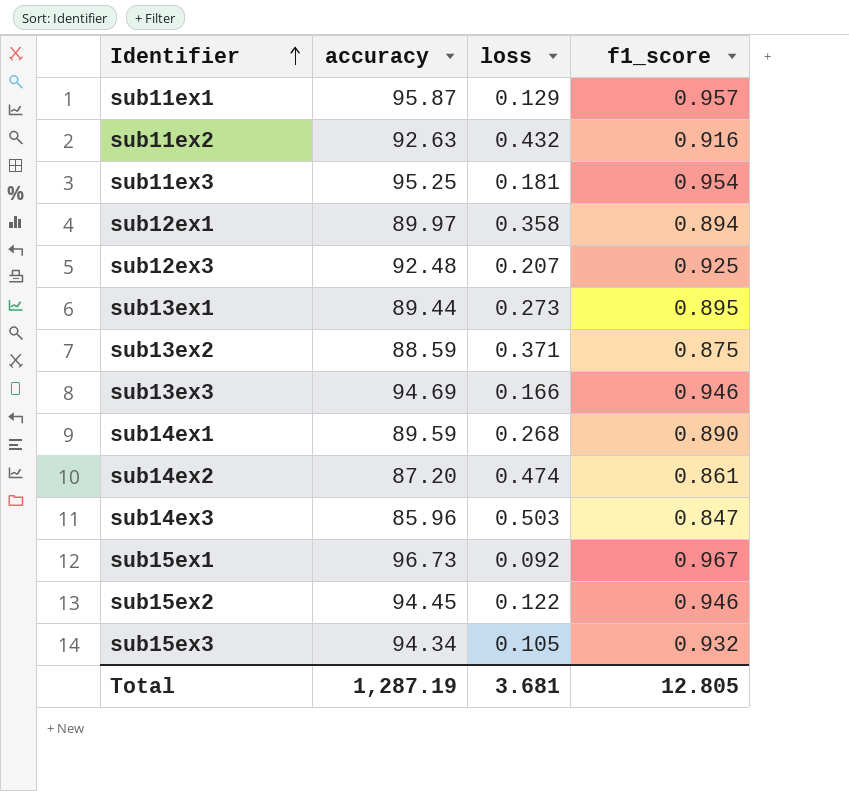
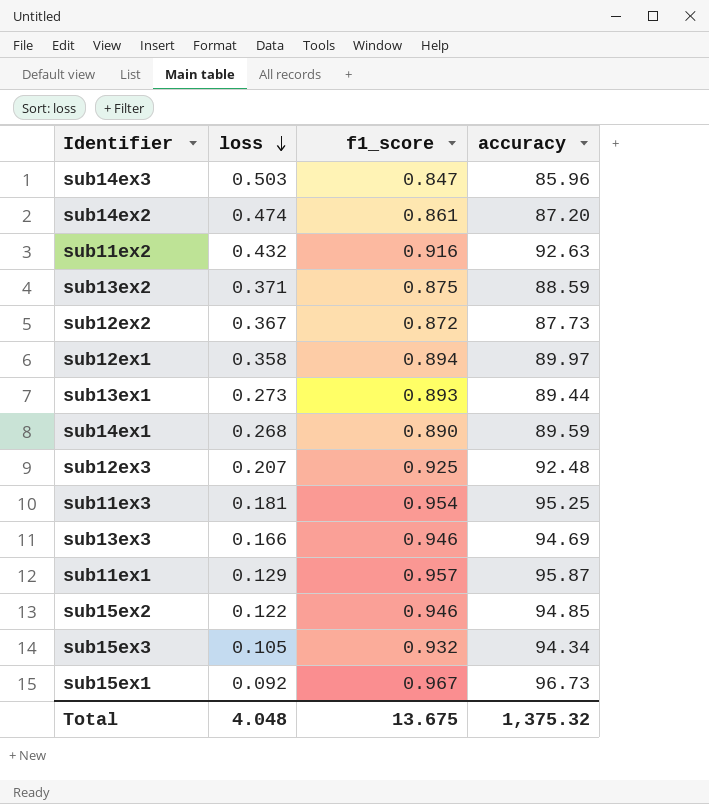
row order: Identifier ascending -> loss descending
column accuracy | position: 2 -> 4
row sub12ex2: none -> 0.367 | 0.872 | 87.73
sub13ex1 | f1_score: 0.895 -> 0.893
sub15ex2 | accuracy: 94.45 -> 94.85
Total | loss: 3.681 -> 4.048
Total | f1_score: 12.805 -> 13.675
Total | accuracy: 1,287.19 -> 1,375.32

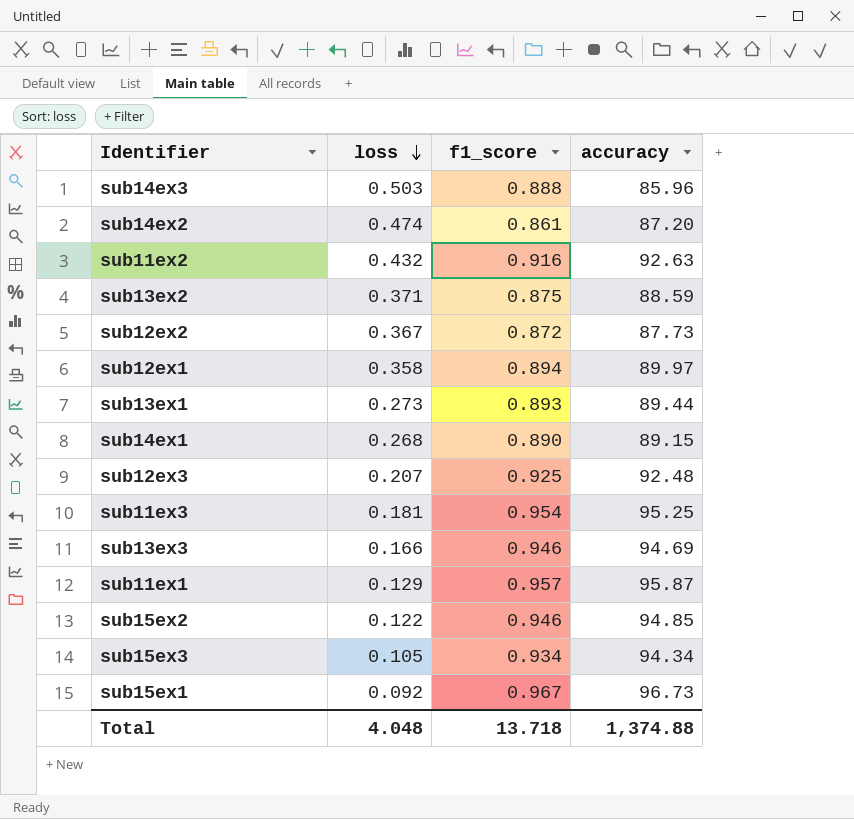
sub14ex3 | f1_score: 0.847 -> 0.888
sub14ex1 | accuracy: 89.59 -> 89.15
sub15ex3 | f1_score: 0.932 -> 0.934
Total | f1_score: 13.675 -> 13.718
Total | accuracy: 1,375.32 -> 1,374.88

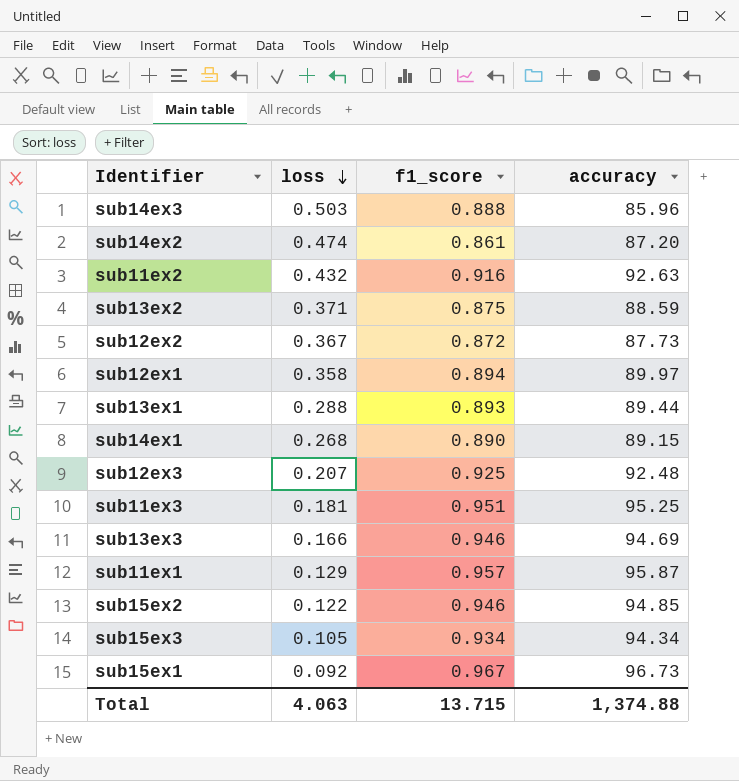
sub13ex1 | loss: 0.273 -> 0.288
sub11ex3 | f1_score: 0.954 -> 0.951
Total | loss: 4.048 -> 4.063
Total | f1_score: 13.718 -> 13.715

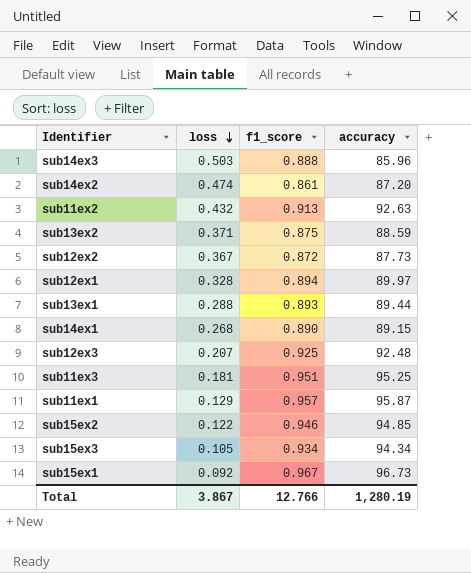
row sub13ex3: 0.166 | 0.946 | 94.69 -> none
sub11ex2 | f1_score: 0.916 -> 0.913
sub12ex1 | loss: 0.358 -> 0.328
Total | loss: 4.063 -> 3.867
Total | f1_score: 13.715 -> 12.766
Total | accuracy: 1,374.88 -> 1,280.19

